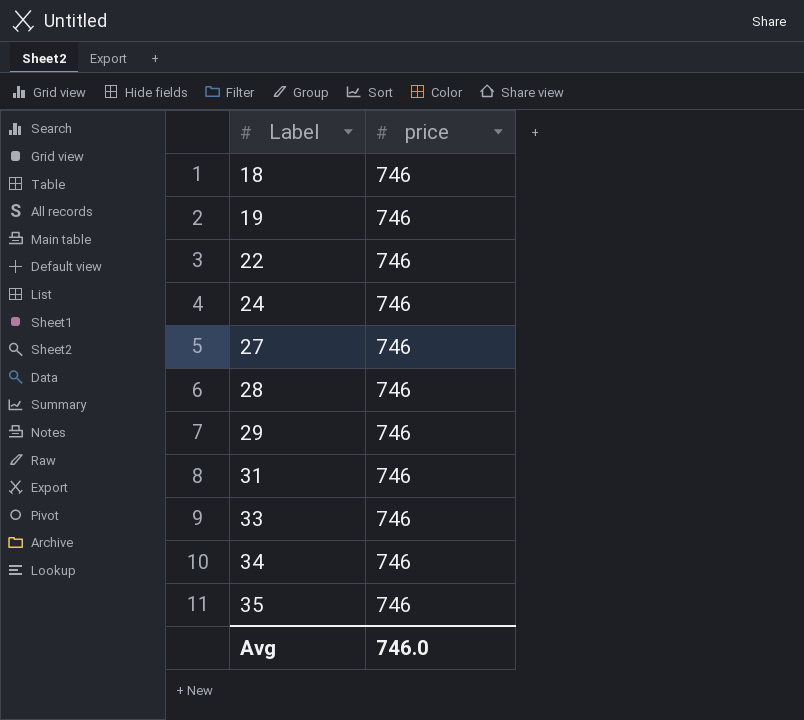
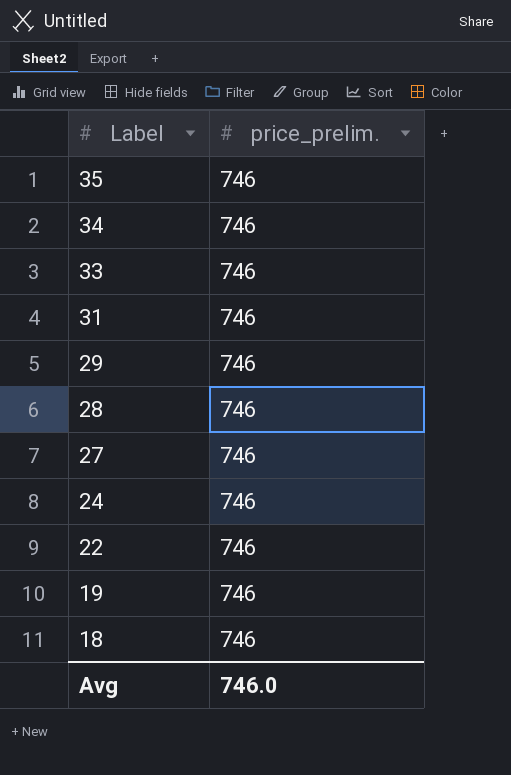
row order: Label ascending -> Label descending
column name: price -> price_prelim.

